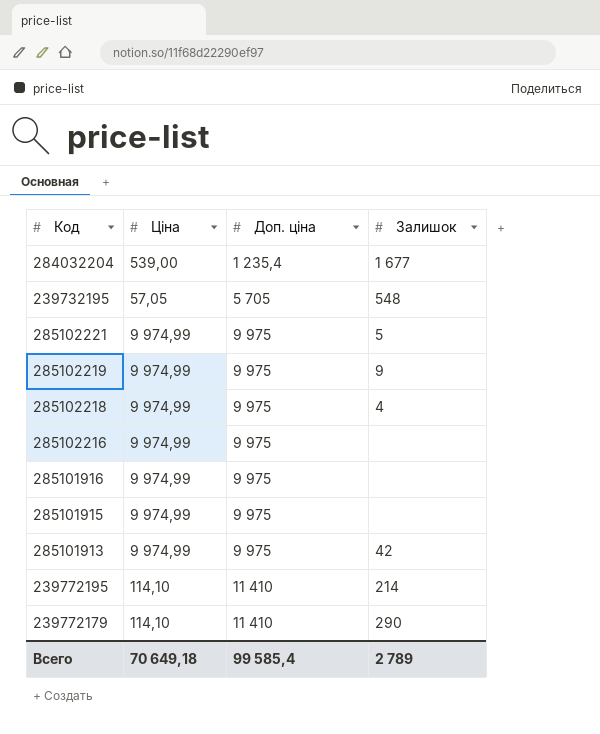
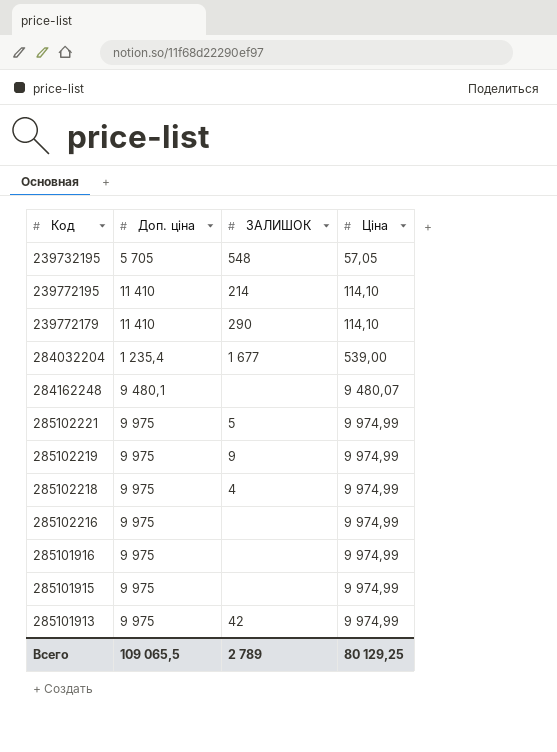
row order: Доп. ціна ascending -> Ціна ascending
column name: Залишок -> ЗАЛИШОК
column Ціна | position: 2 -> 4
row 284162248: none -> 9 480,1 | none | 9 480,07
Всего | Доп. ціна: 99 585,4 -> 109 065,5
Всего | Ціна: 70 649,18 -> 80 129,25

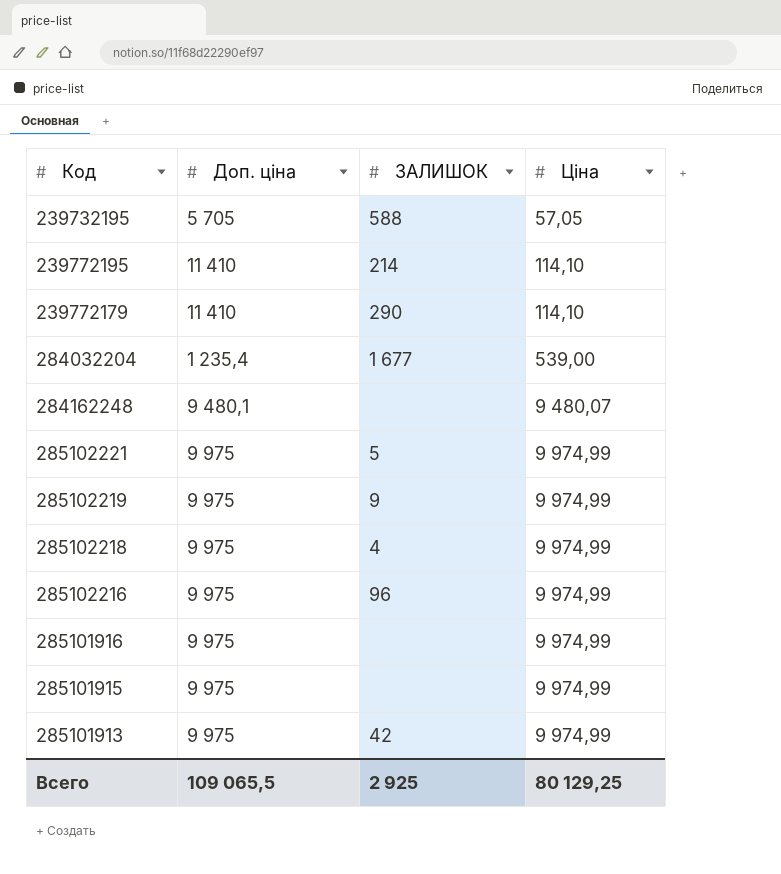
239732195 | ЗАЛИШОК: 548 -> 588
285102216 | ЗАЛИШОК: none -> 96
Всего | ЗАЛИШОК: 2 789 -> 2 925

